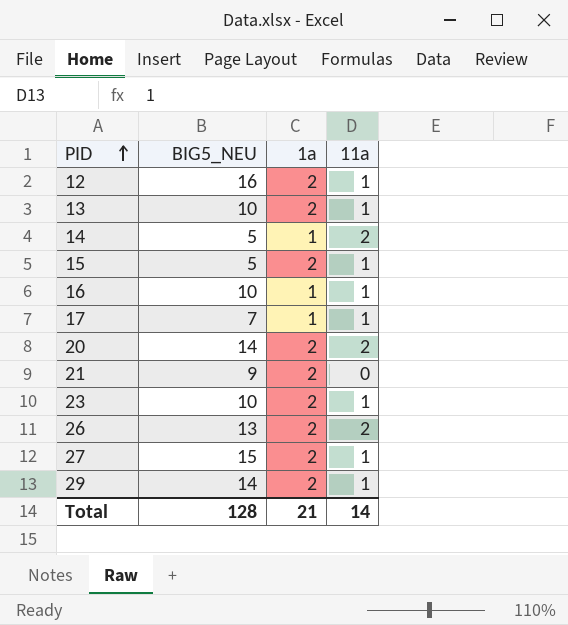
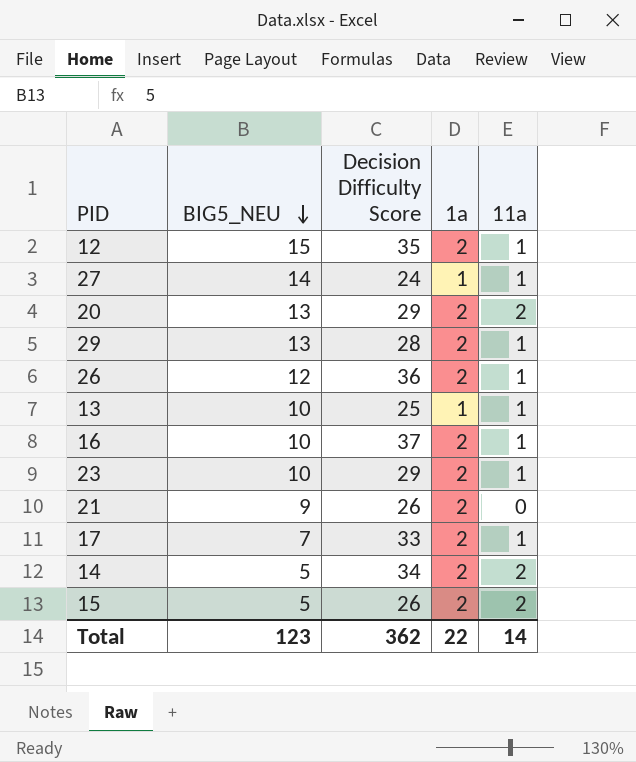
row order: PID ascending -> BIG5_NEU descending
column Decision Difficulty Score | position: none -> 3
12 | BIG5_NEU: 16 -> 15
27 | BIG5_NEU: 15 -> 14
27 | 1a: 2 -> 1
20 | BIG5_NEU: 14 -> 13
29 | BIG5_NEU: 14 -> 13
26 | BIG5_NEU: 13 -> 12
26 | 11a: 2 -> 1
13 | 1a: 2 -> 1
16 | 1a: 1 -> 2
17 | 1a: 1 -> 2
14 | 1a: 1 -> 2
15 | 11a: 1 -> 2
Total | BIG5_NEU: 128 -> 123
Total | 1a: 21 -> 22

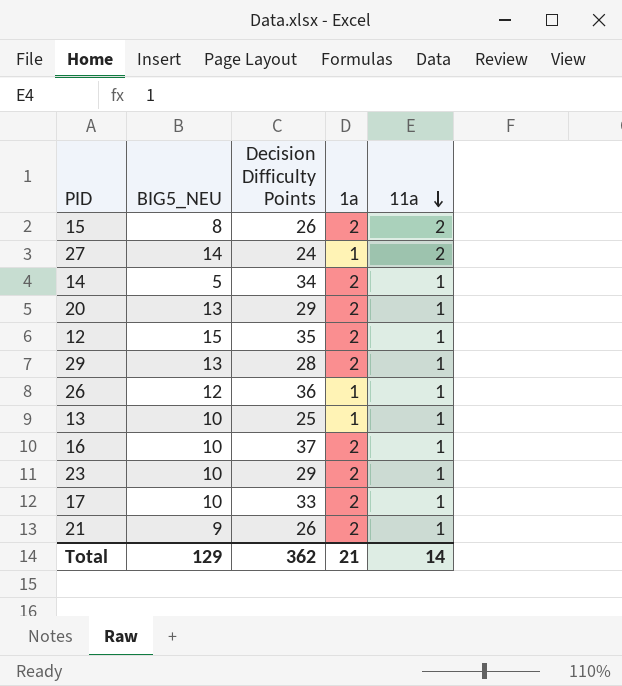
row order: BIG5_NEU descending -> 11a descending
column name: Decision Difficulty Score -> Decision Difficulty Points
15 | BIG5_NEU: 5 -> 8
27 | 11a: 1 -> 2
14 | 11a: 2 -> 1
20 | 11a: 2 -> 1
26 | 1a: 2 -> 1
17 | BIG5_NEU: 7 -> 10
21 | 11a: 0 -> 1
Total | BIG5_NEU: 123 -> 129
Total | 1a: 22 -> 21

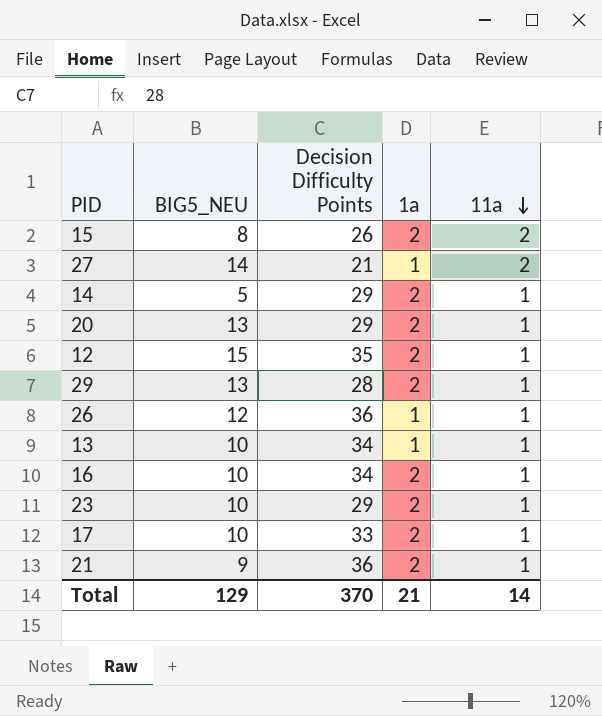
27 | Decision Difficulty Points: 24 -> 21
14 | Decision Difficulty Points: 34 -> 29
13 | Decision Difficulty Points: 25 -> 34
16 | Decision Difficulty Points: 37 -> 34
21 | Decision Difficulty Points: 26 -> 36
Total | Decision Difficulty Points: 362 -> 370

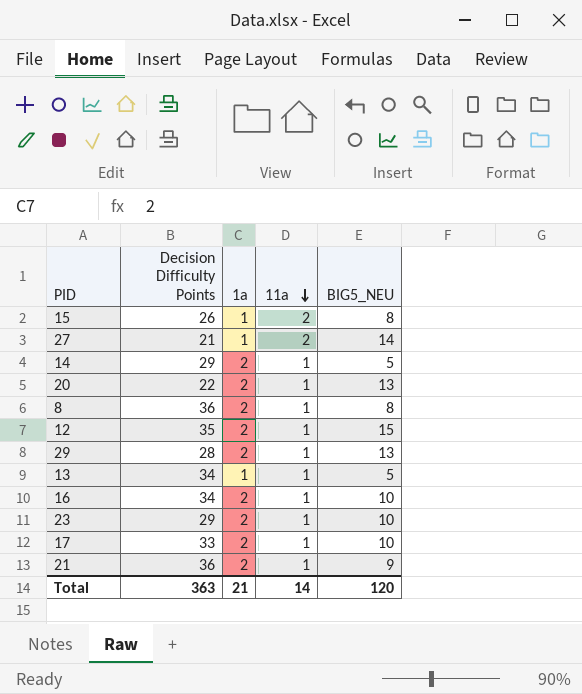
column BIG5_NEU | position: 2 -> 5
row 26: 12 | 36 | 1 | 1 -> none
15 | 1a: 2 -> 1
20 | Decision Difficulty Points: 29 -> 22
row 8: none -> 36 | 2 | 1 | 8
13 | BIG5_NEU: 10 -> 5
Total | Decision Difficulty Points: 370 -> 363
Total | BIG5_NEU: 129 -> 120

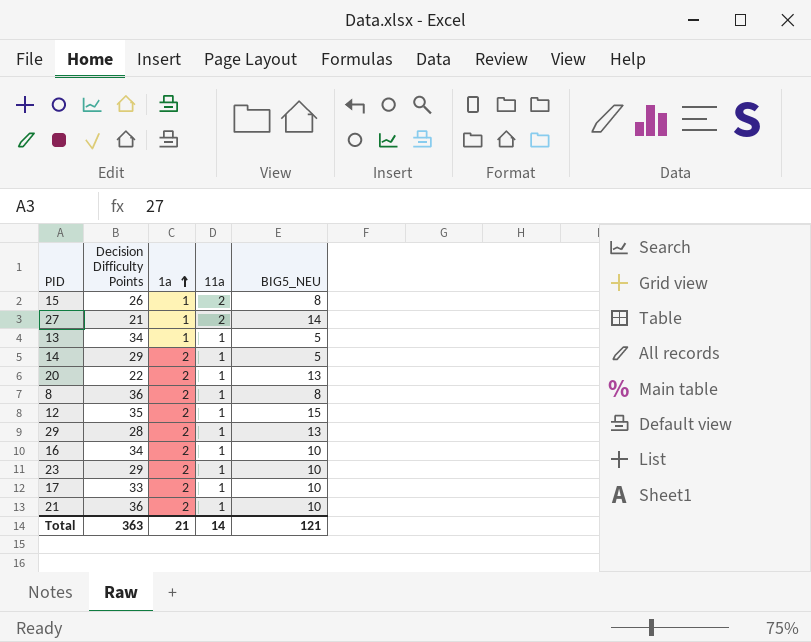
row order: 11a descending -> 1a ascending
21 | BIG5_NEU: 9 -> 10
Total | BIG5_NEU: 120 -> 121

